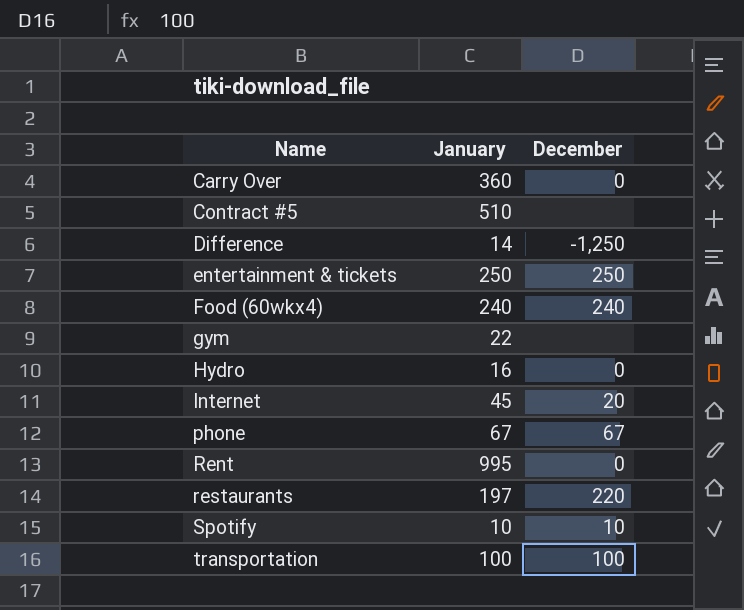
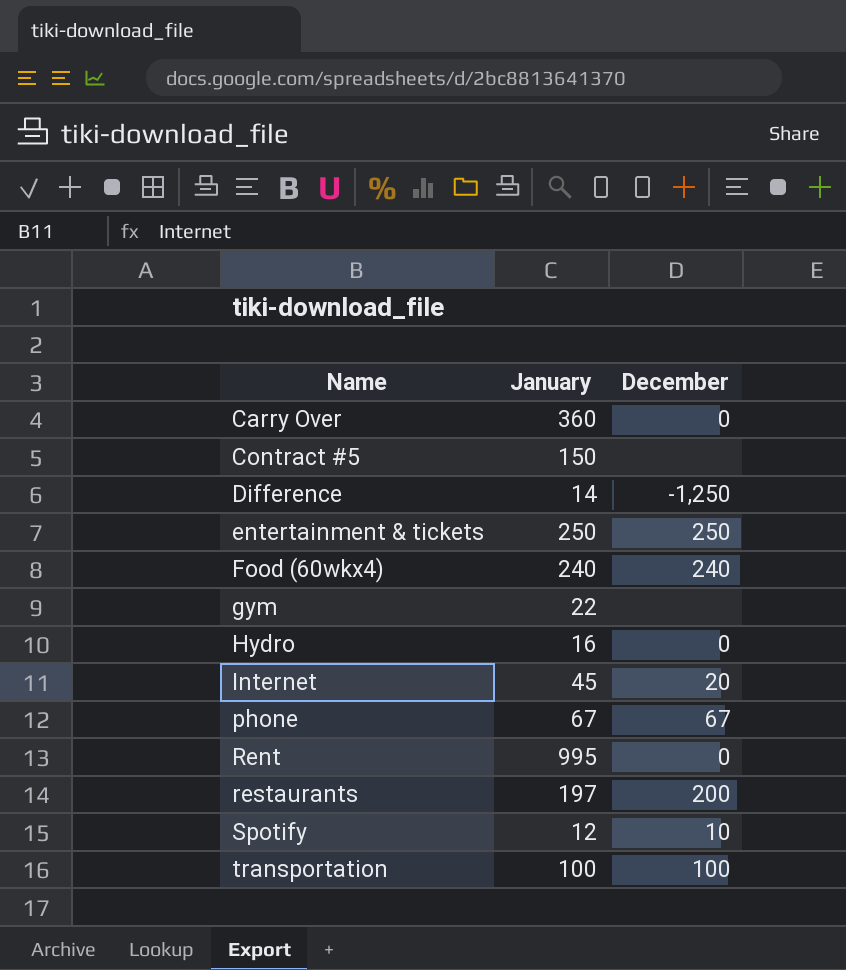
Contract #5 | January: 510 -> 150
restaurants | December: 220 -> 200
Spotify | January: 10 -> 12

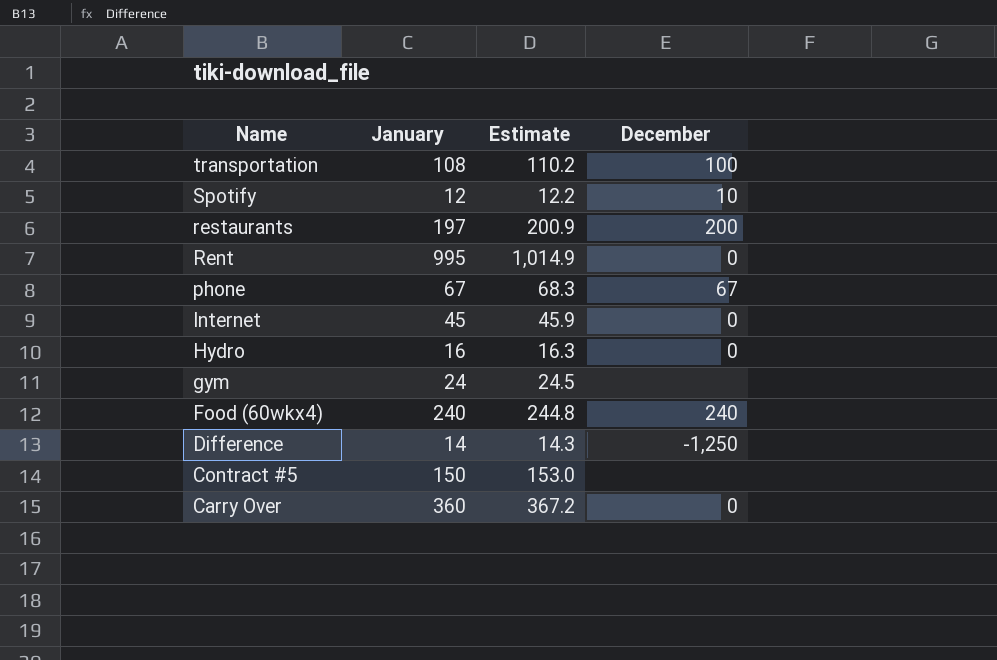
row order: Name ascending -> Name descending
column Estimate | formula: none -> [January] * 1.02
row entertainment & tickets: 250 | 250 -> none
transportation | January: 100 -> 108
Internet | December: 20 -> 0
gym | January: 22 -> 24

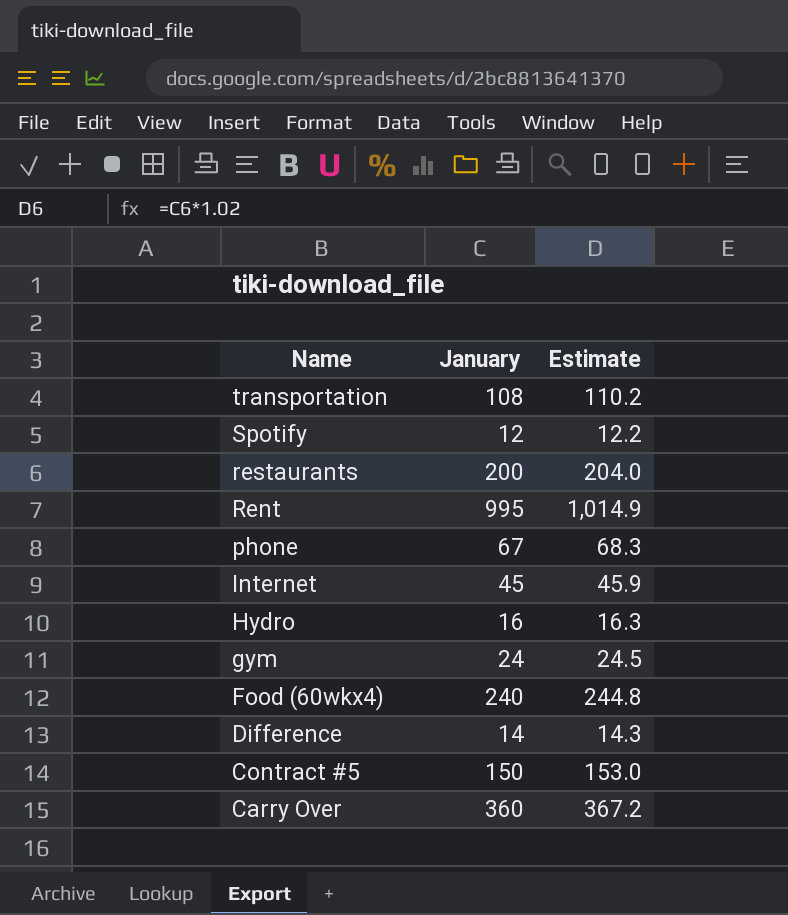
column December | position: 4 -> none
restaurants | January: 197 -> 200
restaurants | Estimate: 200.9 -> 204.0

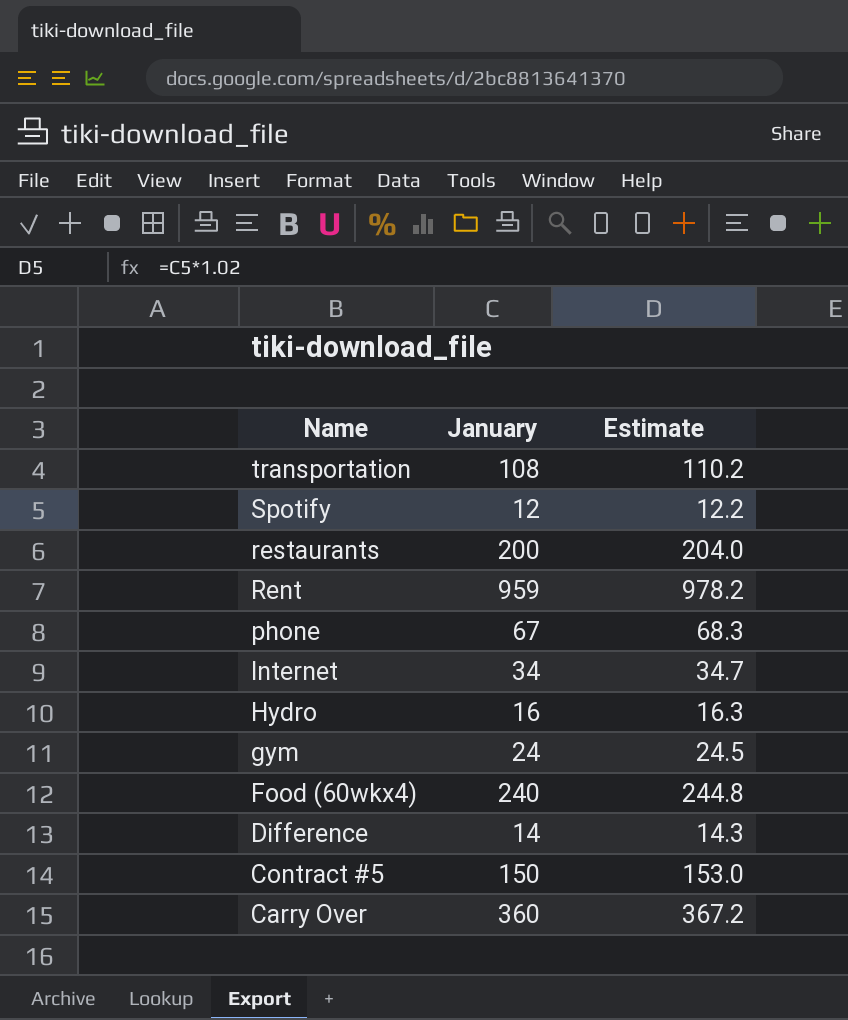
Rent | January: 995 -> 959
Rent | Estimate: 1,014.9 -> 978.2
Internet | January: 45 -> 34
Internet | Estimate: 45.9 -> 34.7

